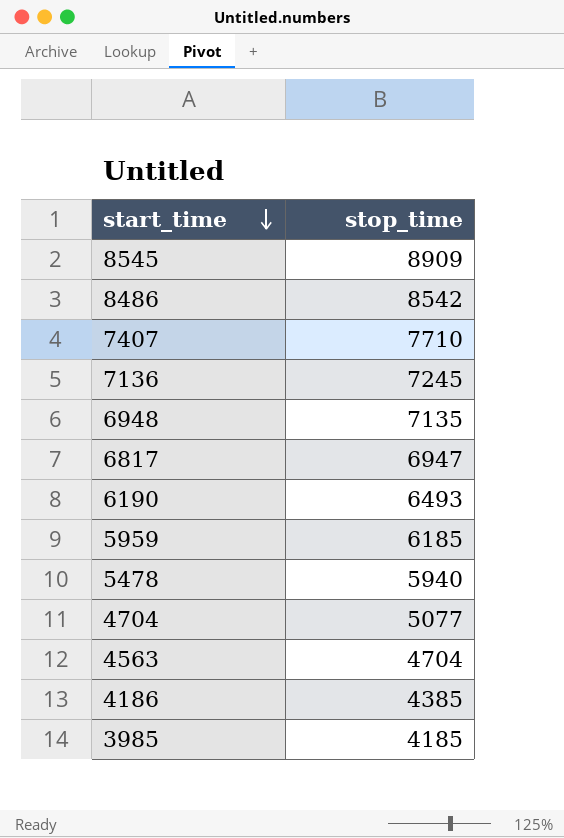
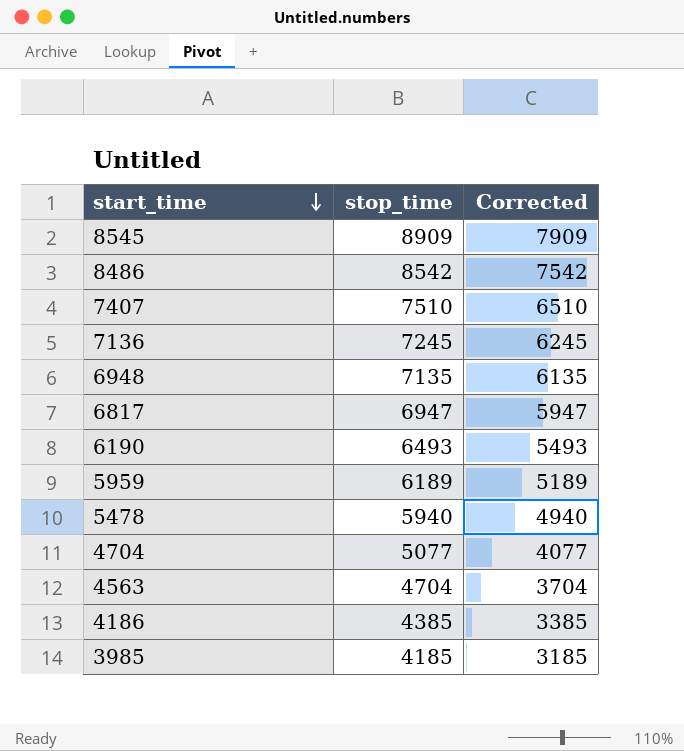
column Corrected | formula: none -> [stop_time] - 1000
7407 | stop_time: 7710 -> 7510
5959 | stop_time: 6185 -> 6189

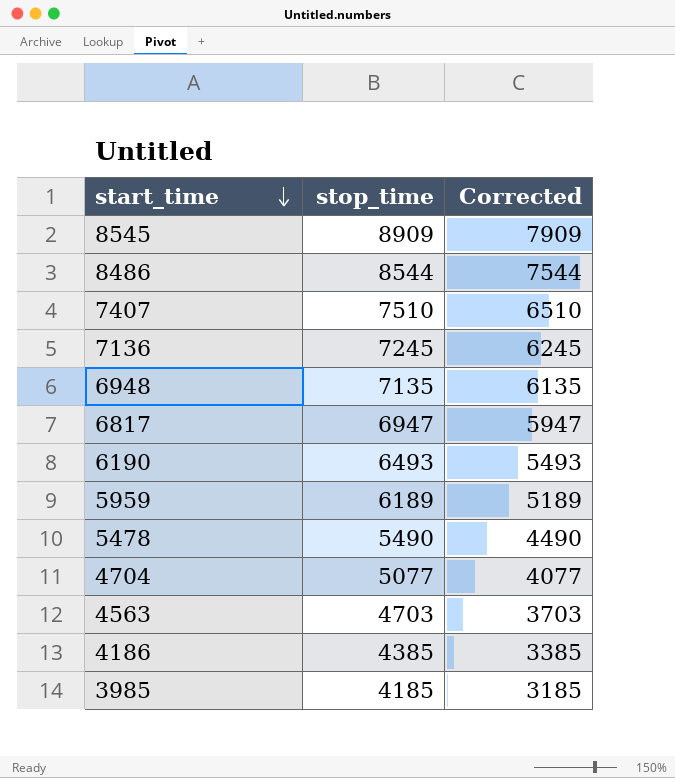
8486 | stop_time: 8542 -> 8544
8486 | Corrected: 7542 -> 7544
5478 | stop_time: 5940 -> 5490
5478 | Corrected: 4940 -> 4490
4563 | stop_time: 4704 -> 4703
4563 | Corrected: 3704 -> 3703

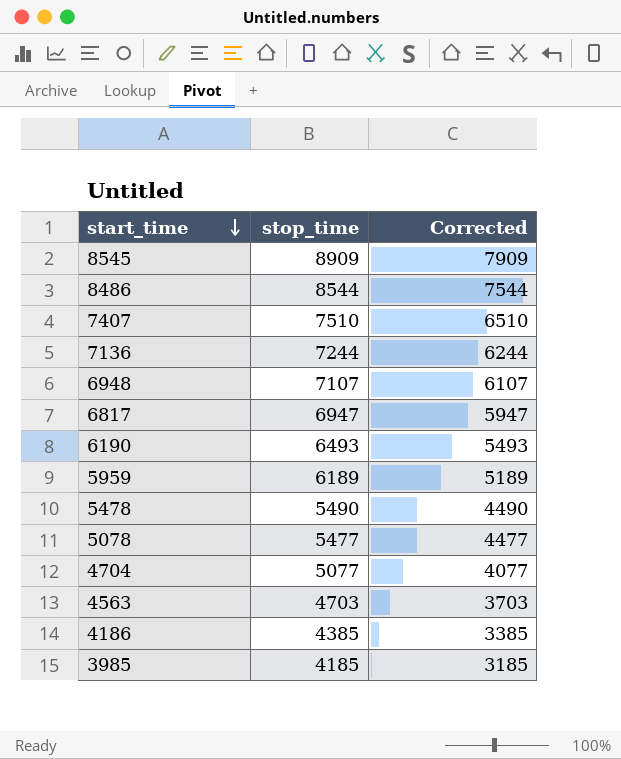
7136 | stop_time: 7245 -> 7244
7136 | Corrected: 6245 -> 6244
6948 | stop_time: 7135 -> 7107
6948 | Corrected: 6135 -> 6107
row 5078: none -> 5477 | 4477

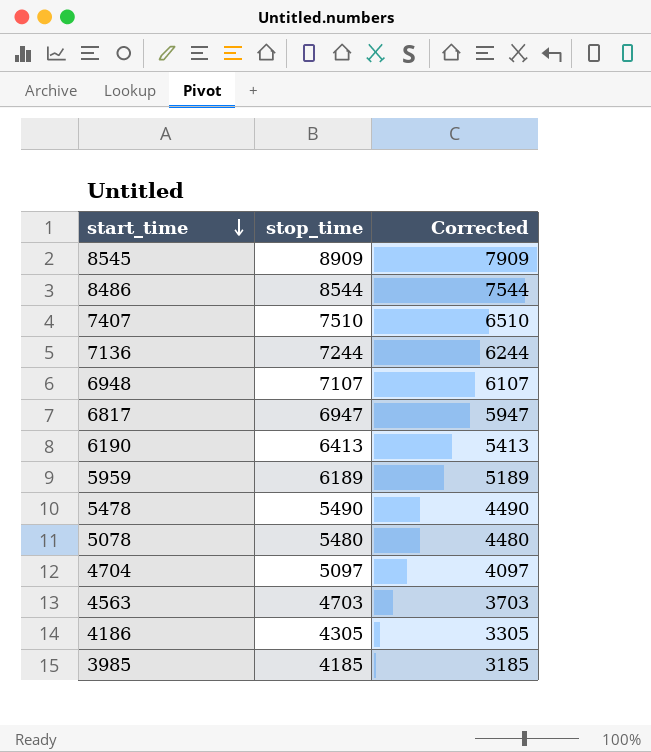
6190 | stop_time: 6493 -> 6413
6190 | Corrected: 5493 -> 5413
5078 | stop_time: 5477 -> 5480
5078 | Corrected: 4477 -> 4480
4704 | stop_time: 5077 -> 5097
4704 | Corrected: 4077 -> 4097
4186 | stop_time: 4385 -> 4305
4186 | Corrected: 3385 -> 3305

